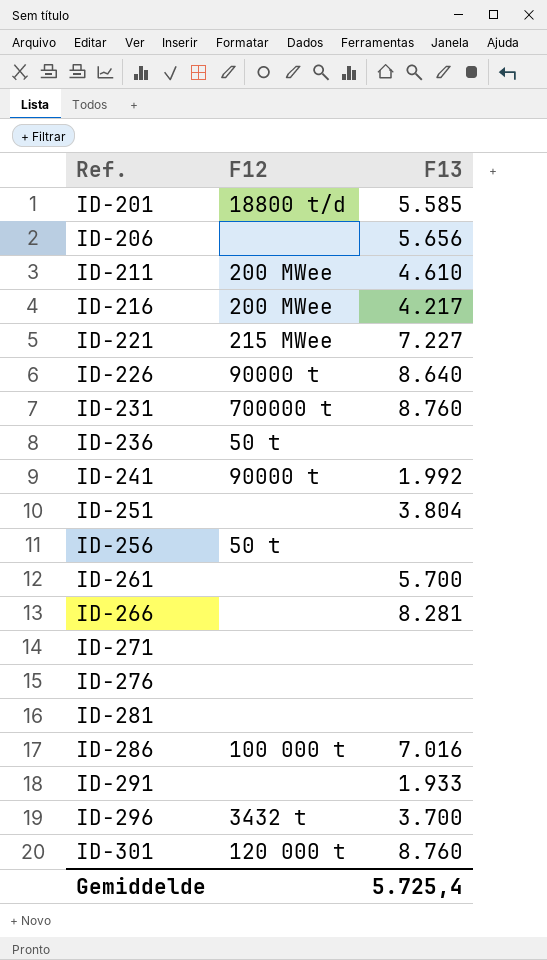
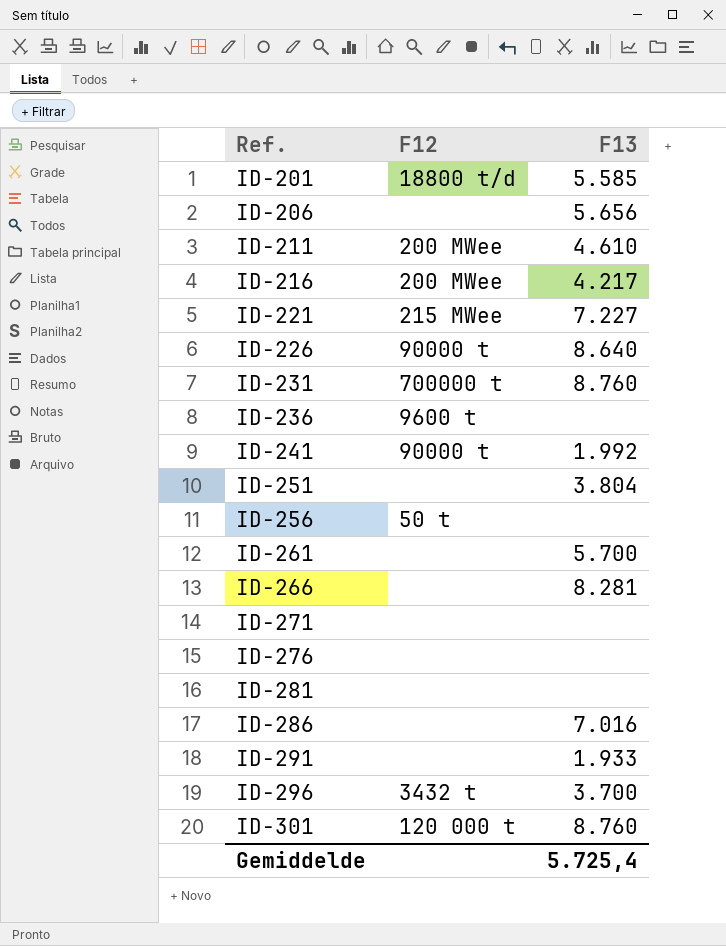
ID-236 | F12: 50 t -> 9600 t
ID-286 | F12: 100 000 t -> none

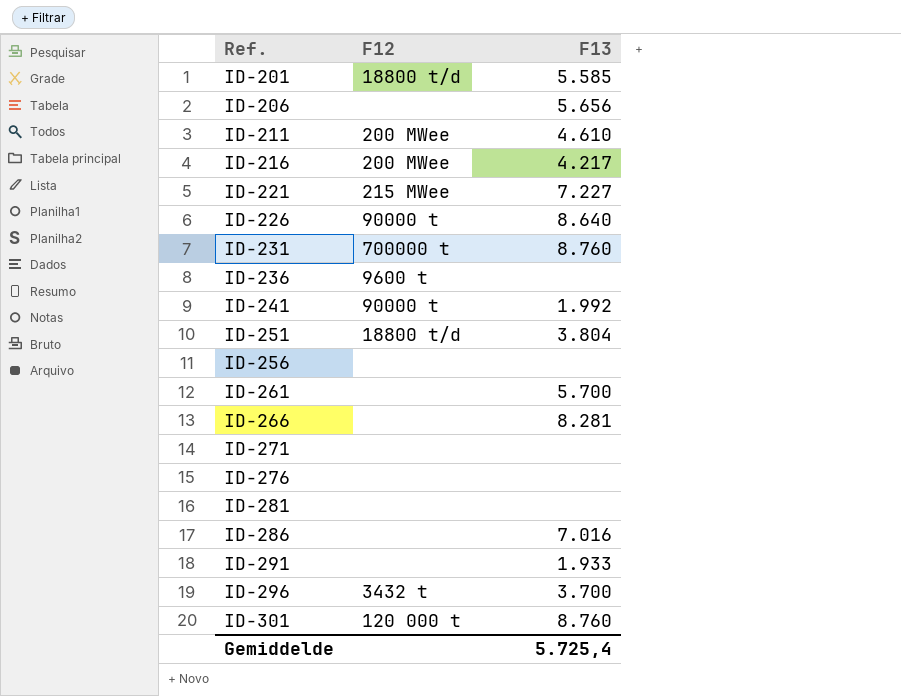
ID-251 | F12: none -> 18800 t/d
ID-256 | F12: 50 t -> none

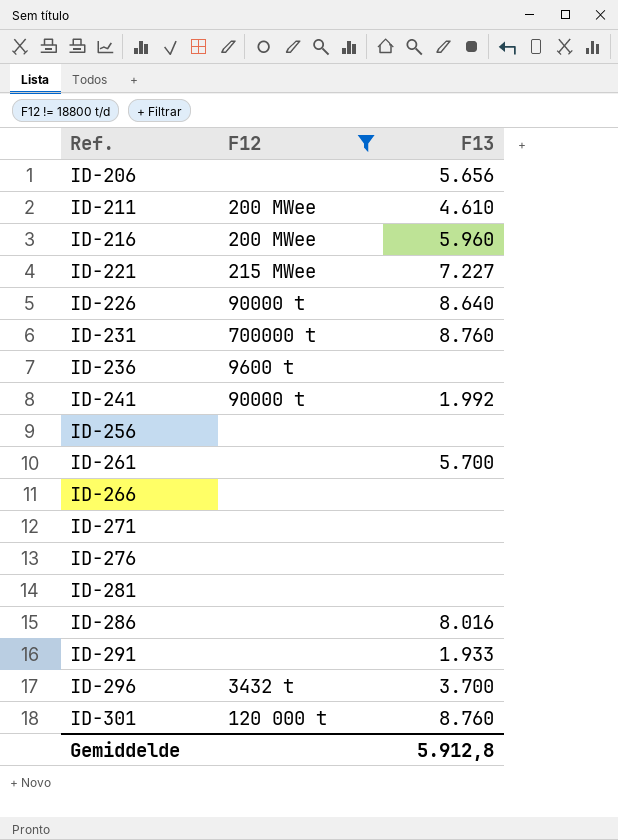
filter: none -> F12 != 18800 t/d
ID-216 | F13: 4.217 -> 5.960
ID-266 | F13: 8.281 -> none
ID-286 | F13: 7.016 -> 8.016
Gemiddelde | F13: 5.725,4 -> 5.912,8

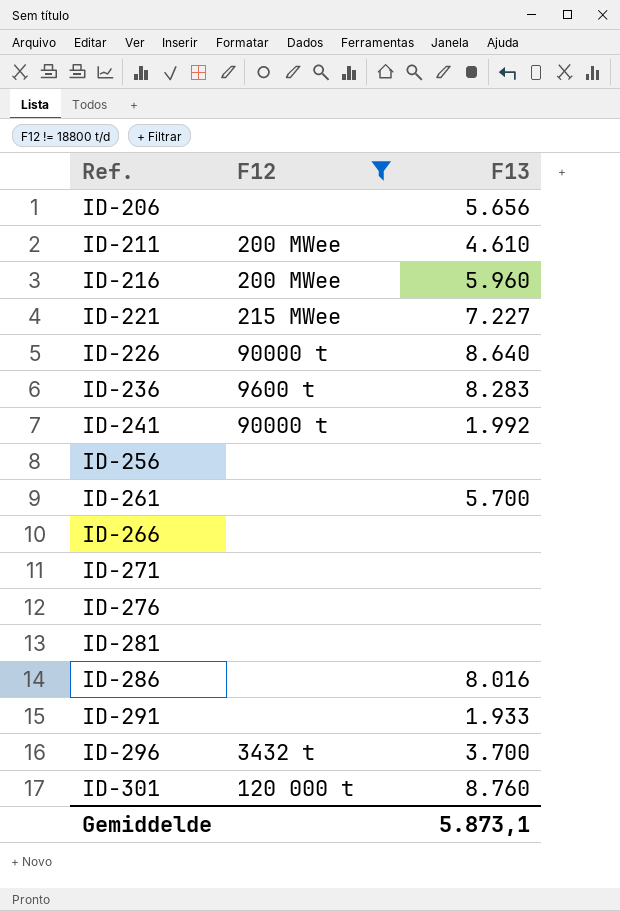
row ID-231: 700000 t | 8.760 -> none
ID-236 | F13: none -> 8.283
Gemiddelde | F13: 5.912,8 -> 5.873,1

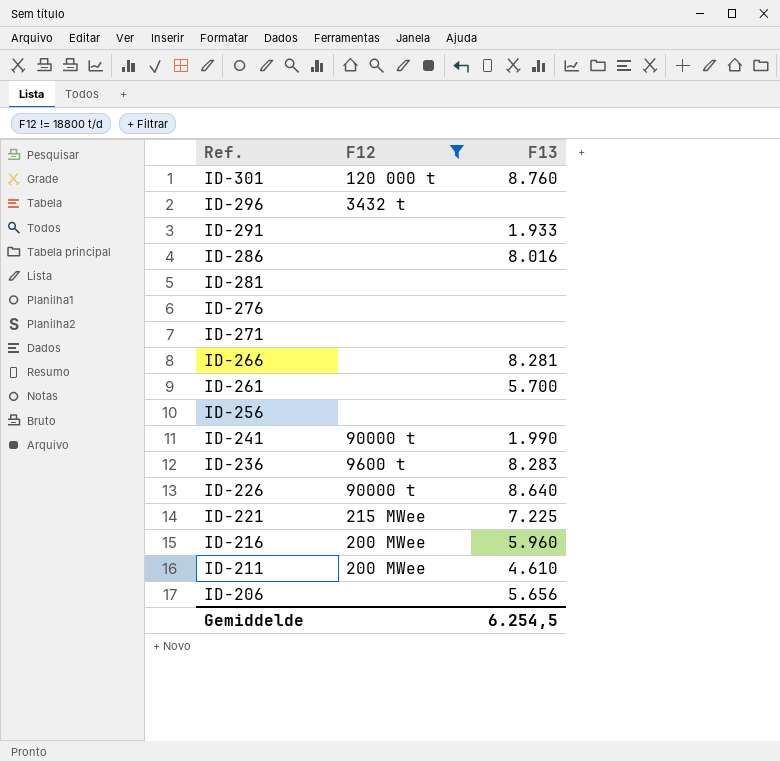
row order: Ref. ascending -> Ref. descending
ID-296 | F13: 3.700 -> none
ID-266 | F13: none -> 8.281
ID-241 | F13: 1.992 -> 1.990
ID-221 | F13: 7.227 -> 7.225
Gemiddelde | F13: 5.873,1 -> 6.254,5

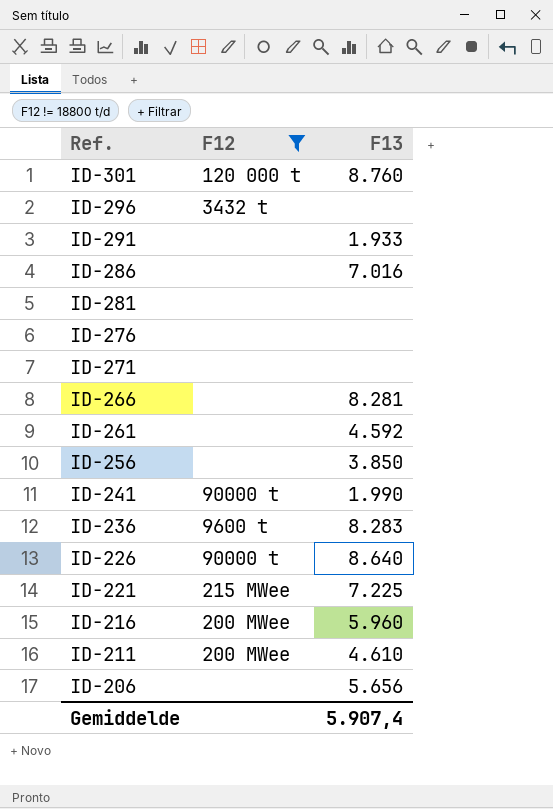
ID-286 | F13: 8.016 -> 7.016
ID-261 | F13: 5.700 -> 4.592
ID-256 | F13: none -> 3.850
Gemiddelde | F13: 6.254,5 -> 5.907,4

